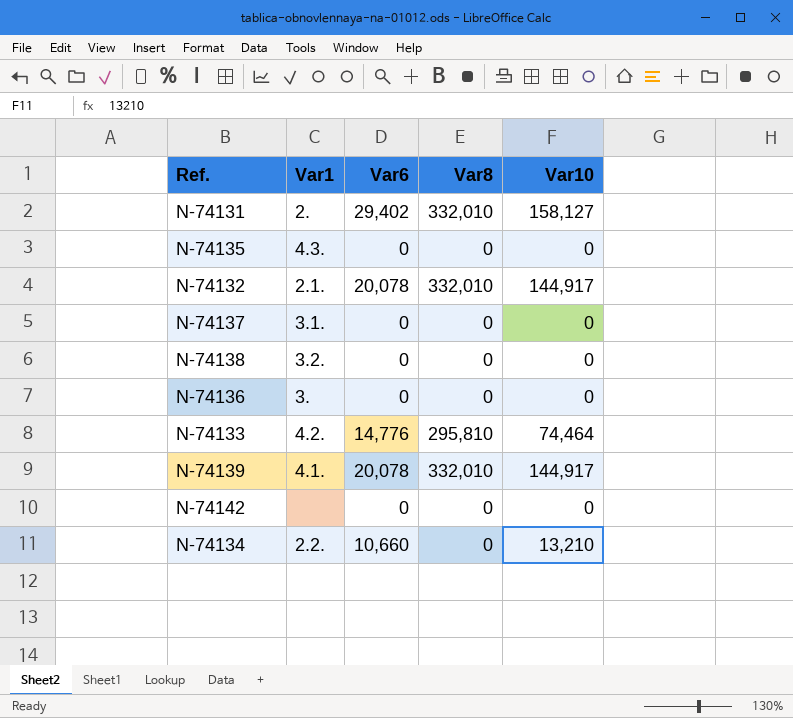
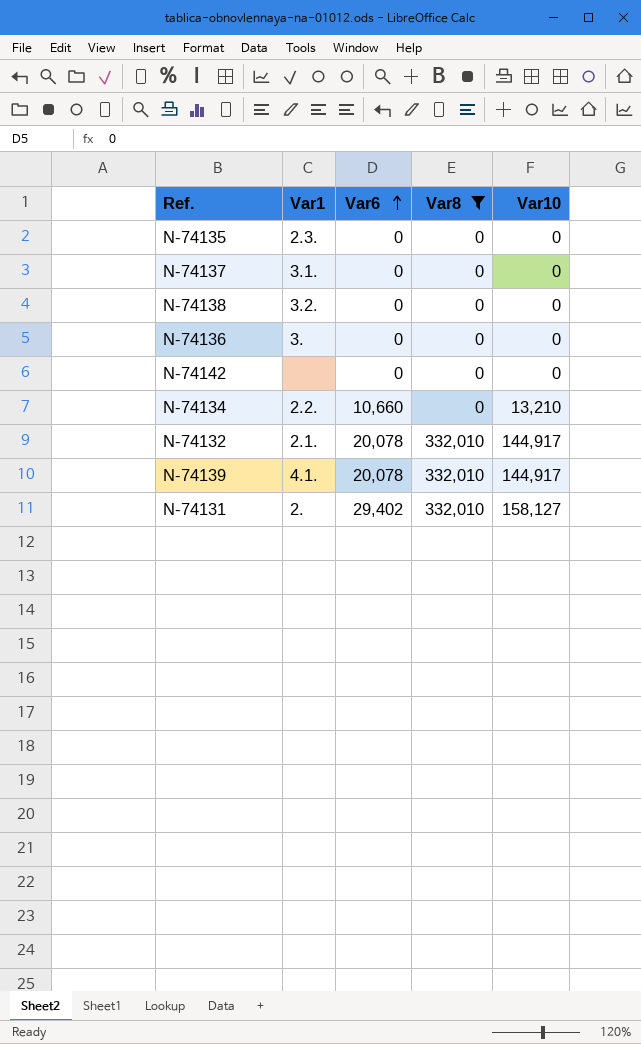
filter: none -> Var8 != 295,810
row order: none -> Var6 ascending
N-74135 | Var1: 4.3. -> 2.3.

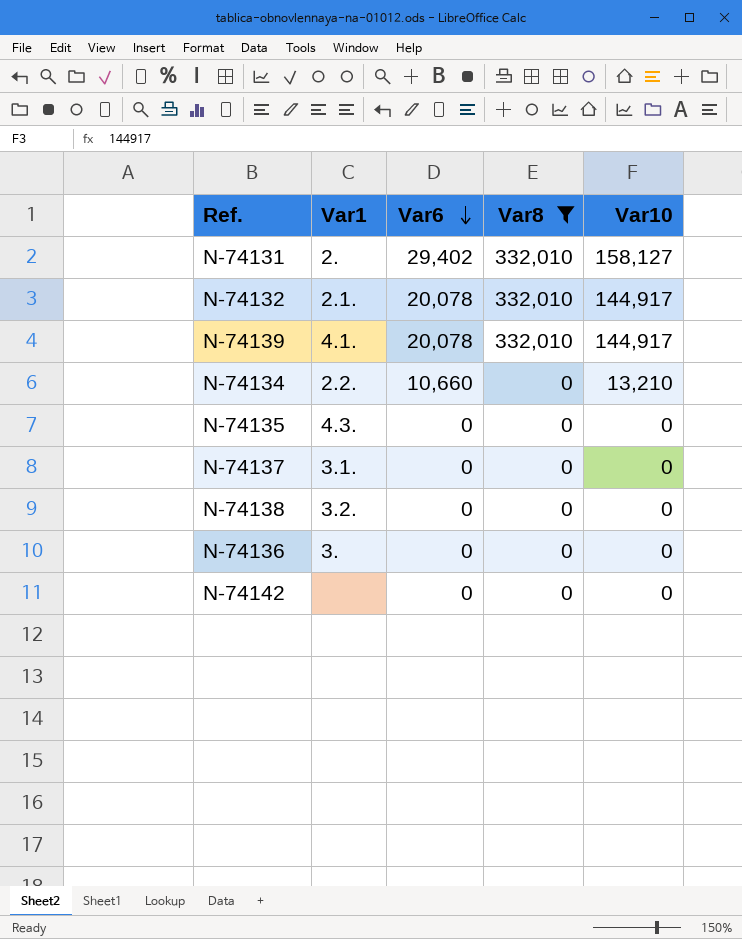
row order: Var6 ascending -> Var6 descending
N-74135 | Var1: 2.3. -> 4.3.

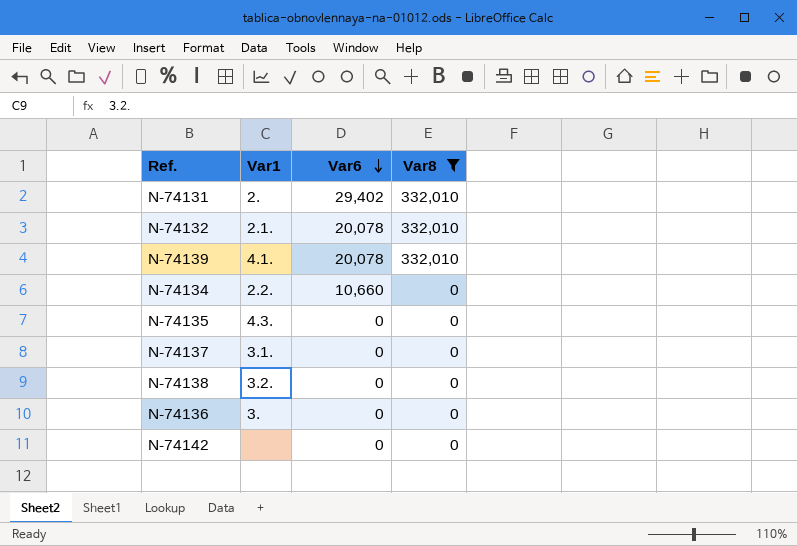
column Var10 | position: 5 -> none

